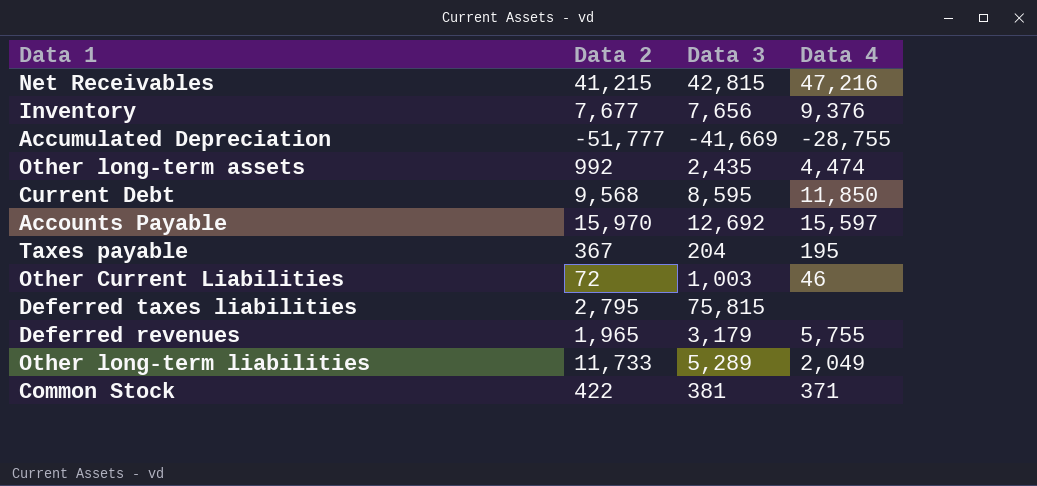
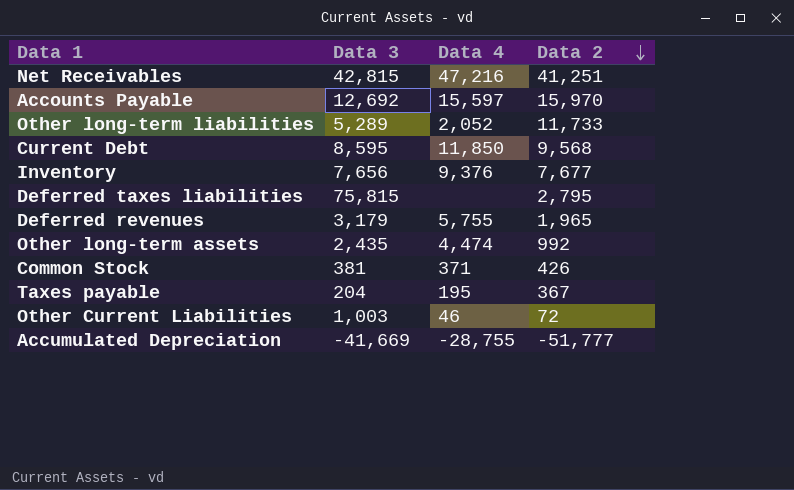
row order: none -> Data 2 descending
column Data 2 | position: 2 -> 4
Net Receivables | Data 2: 41,215 -> 41,251
Other long-term liabilities | Data 4: 2,049 -> 2,052
Common Stock | Data 2: 422 -> 426

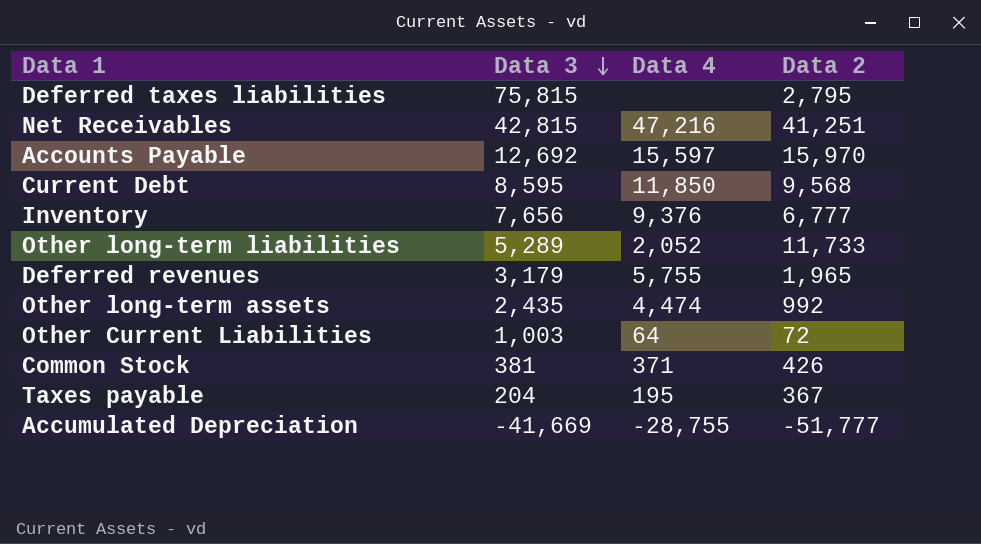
row order: Data 2 descending -> Data 3 descending
Inventory | Data 2: 7,677 -> 6,777
Other Current Liabilities | Data 4: 46 -> 64

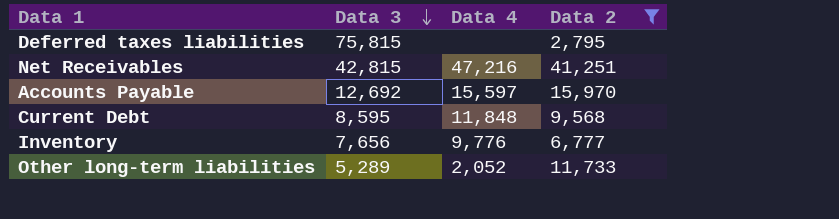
filter: none -> Data 2 >= 2,795
Current Debt | Data 4: 11,850 -> 11,848
Inventory | Data 4: 9,376 -> 9,776

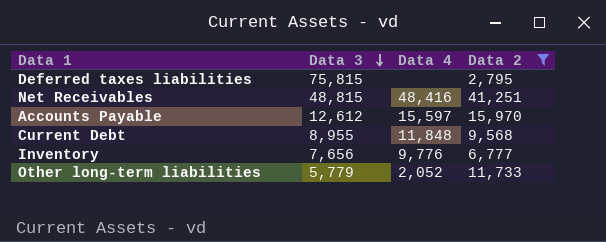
Net Receivables | Data 3: 42,815 -> 48,815
Net Receivables | Data 4: 47,216 -> 48,416
Accounts Payable | Data 3: 12,692 -> 12,612
Current Debt | Data 3: 8,595 -> 8,955
Other long-term liabilities | Data 3: 5,289 -> 5,779

